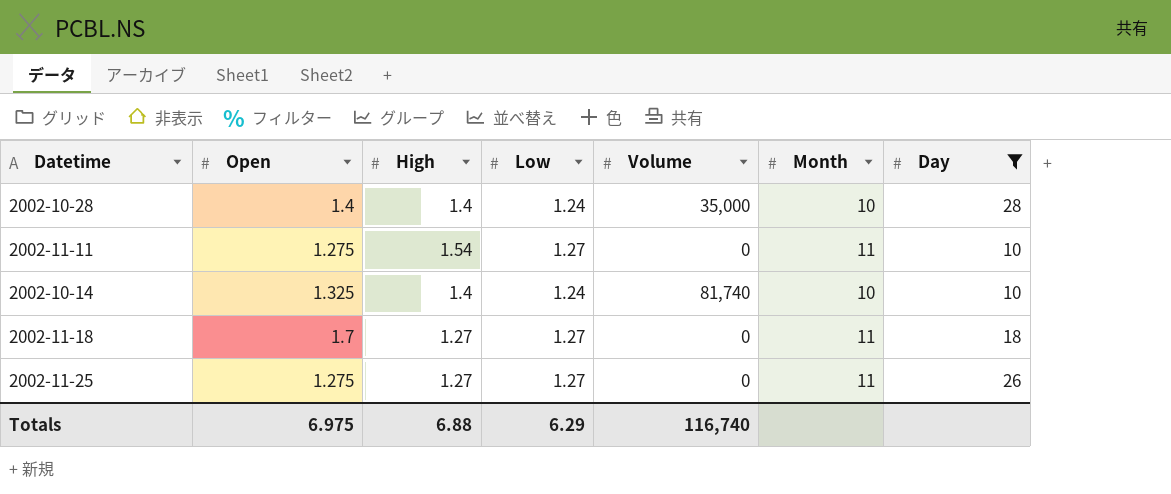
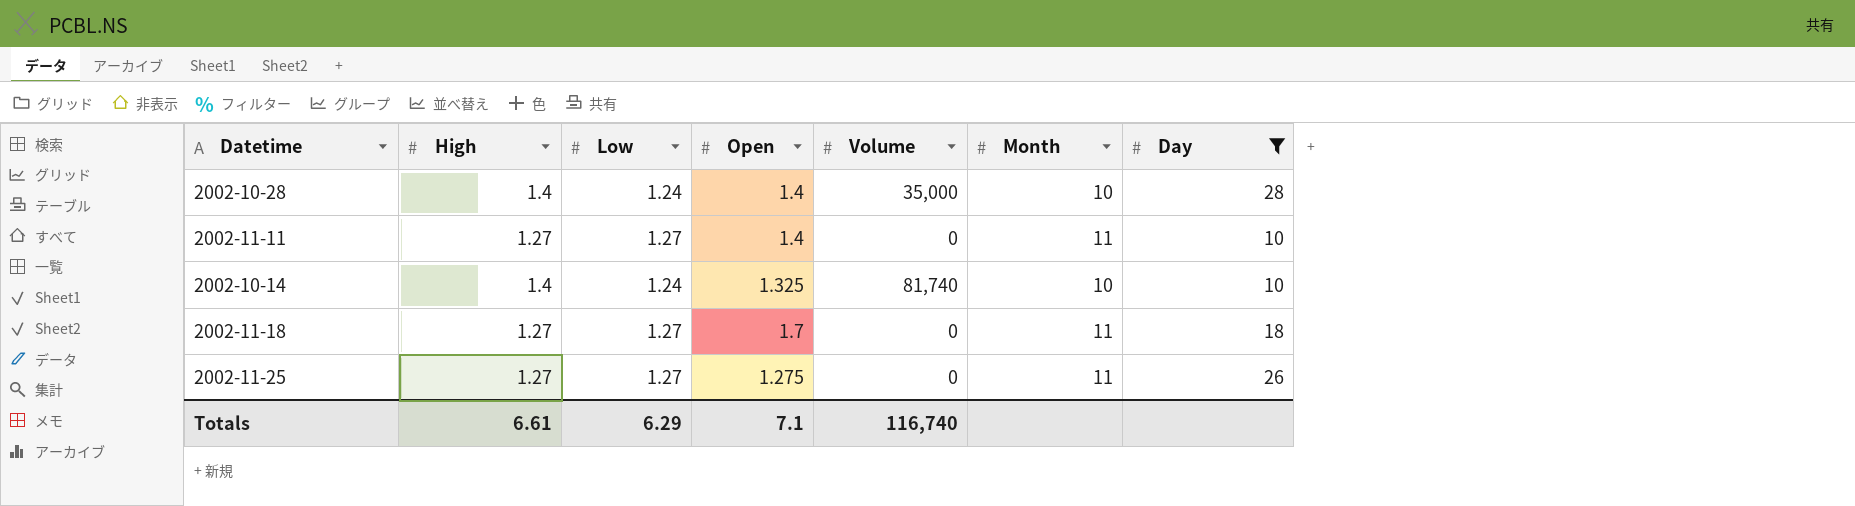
column Open | position: 2 -> 4
2002-11-11 | High: 1.54 -> 1.27
2002-11-11 | Open: 1.275 -> 1.4
Totals | High: 6.88 -> 6.61
Totals | Open: 6.975 -> 7.1

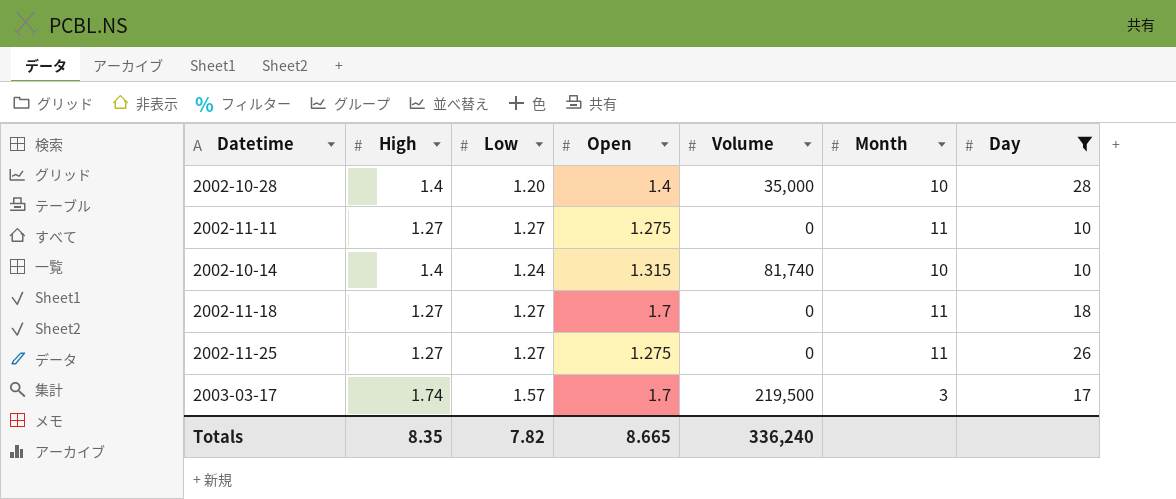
2002-10-28 | Low: 1.24 -> 1.20
2002-11-11 | Open: 1.4 -> 1.275
2002-10-14 | Open: 1.325 -> 1.315
row 2003-03-17: none -> 1.74 | 1.57 | 1.7 | 219,500 | 3 | 17
Totals | High: 6.61 -> 8.35
Totals | Low: 6.29 -> 7.82
Totals | Open: 7.1 -> 8.665
Totals | Volume: 116,740 -> 336,240

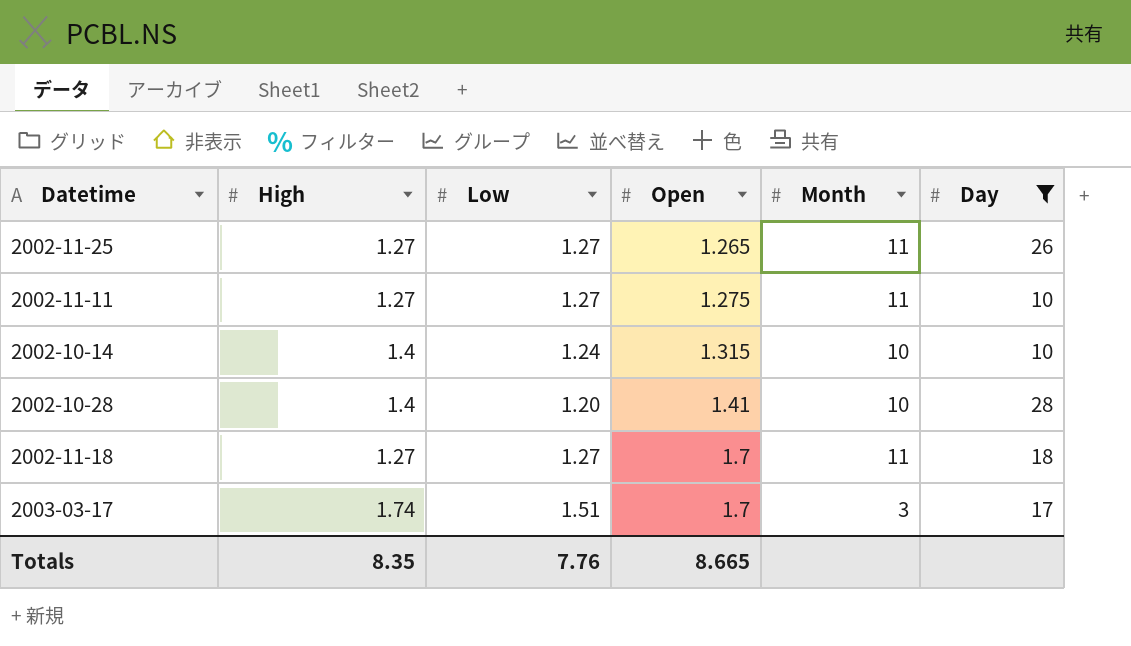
row order: none -> Open ascending
column Volume | position: 5 -> none
2002-11-25 | Open: 1.275 -> 1.265
2002-10-28 | Open: 1.4 -> 1.41
2003-03-17 | Low: 1.57 -> 1.51
Totals | Low: 7.82 -> 7.76

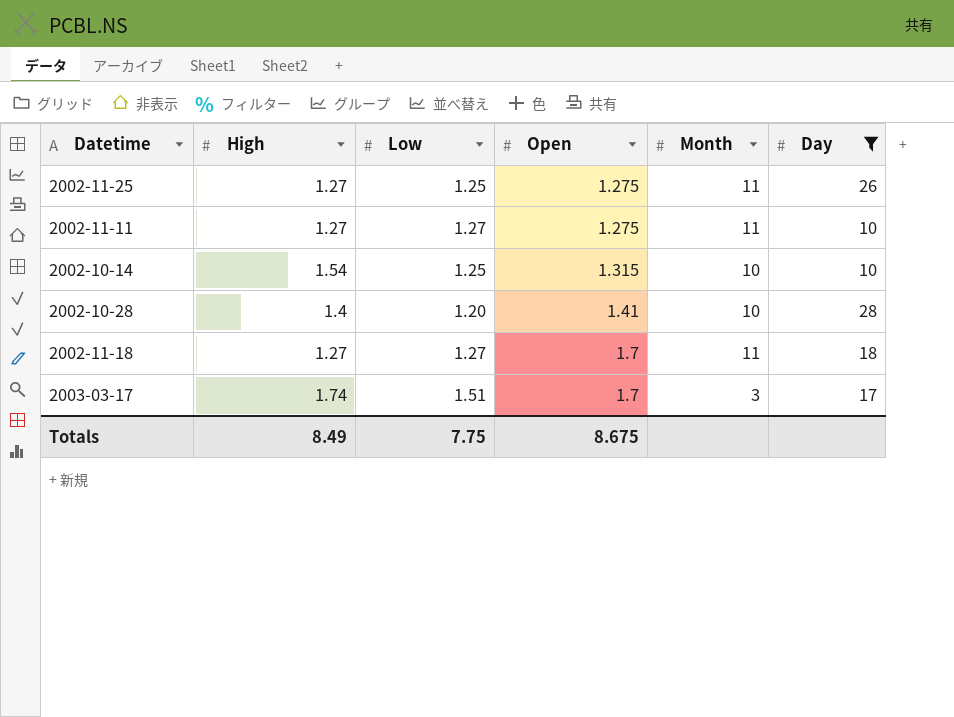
2002-11-25 | Low: 1.27 -> 1.25
2002-11-25 | Open: 1.265 -> 1.275
2002-10-14 | High: 1.4 -> 1.54
2002-10-14 | Low: 1.24 -> 1.25
Totals | High: 8.35 -> 8.49
Totals | Low: 7.76 -> 7.75
Totals | Open: 8.665 -> 8.675

